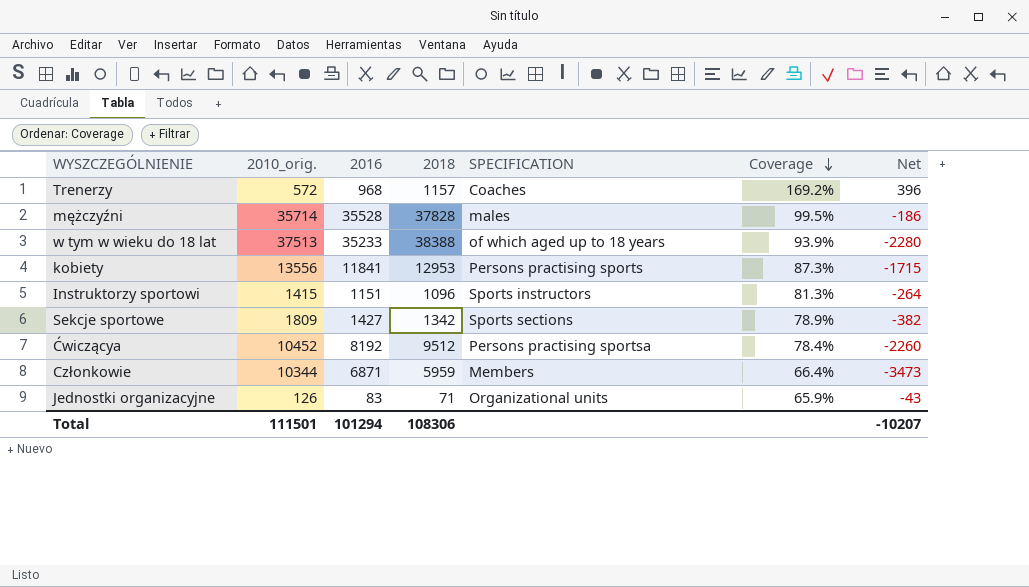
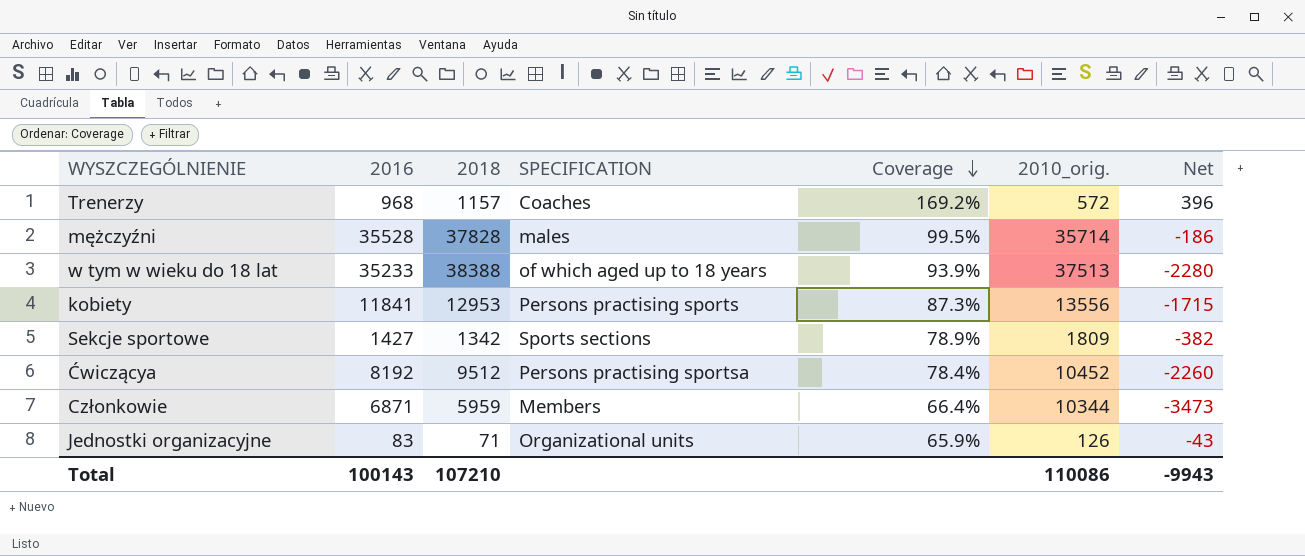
column 2010_orig. | position: 2 -> 6
row Instruktorzy sportowi: 1415 | 1151 | 1096 | Sports instructors | 81.3% | -264 -> none
Total | 2016: 101294 -> 100143
Total | 2018: 108306 -> 107210
Total | 2010_orig.: 111501 -> 110086
Total | Net: -10207 -> -9943

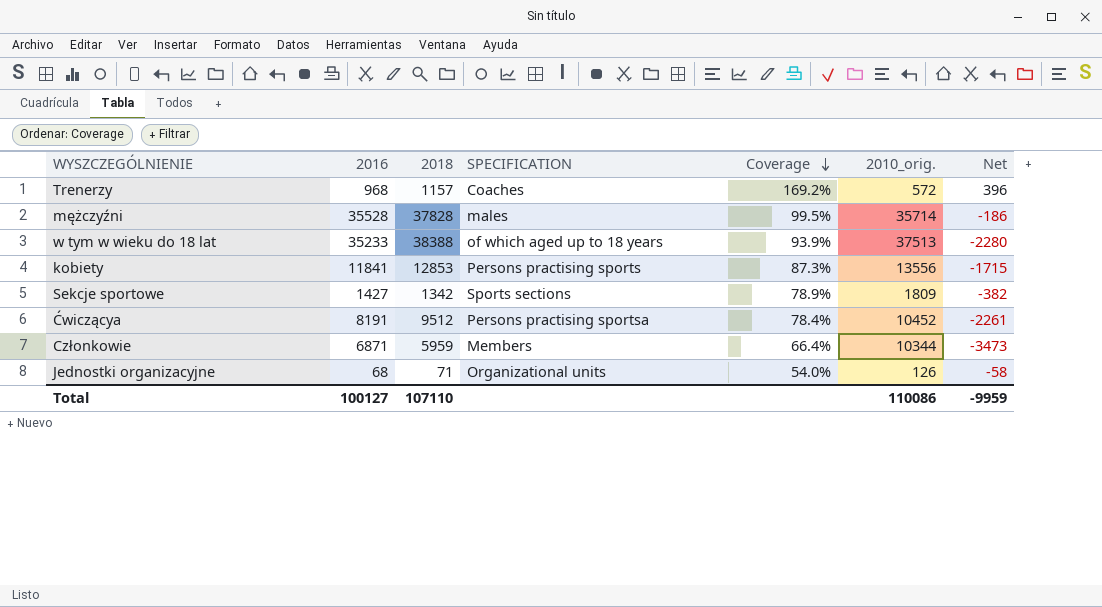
kobiety | 2018: 12953 -> 12853
Ćwiczącya | 2016: 8192 -> 8191
Ćwiczącya | Net: -2260 -> -2261
Jednostki organizacyjne | 2016: 83 -> 68
Jednostki organizacyjne | Coverage: 65.9% -> 54.0%
Jednostki organizacyjne | Net: -43 -> -58
Total | 2016: 100143 -> 100127
Total | 2018: 107210 -> 107110
Total | Net: -9943 -> -9959

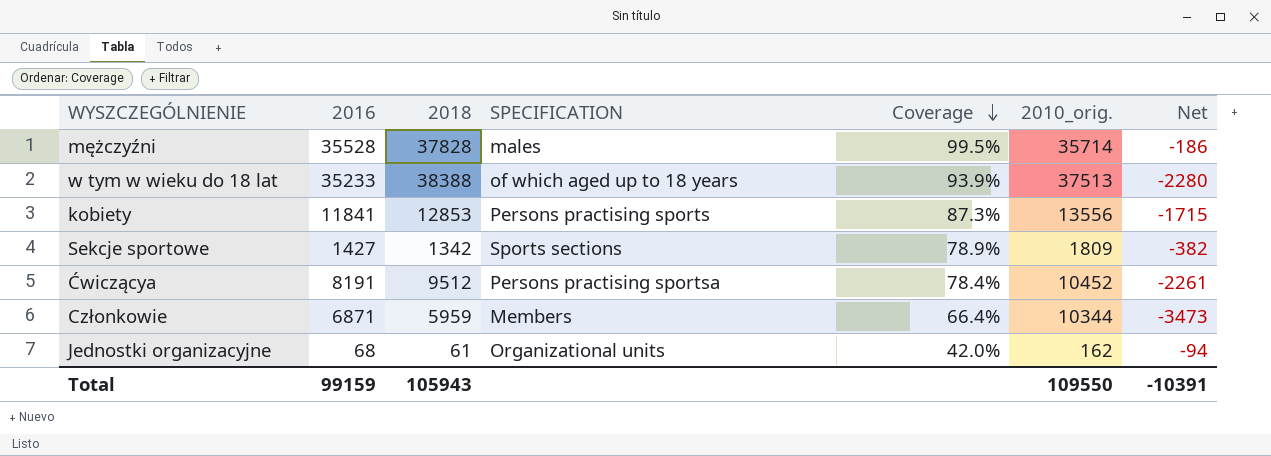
row Trenerzy: 968 | 1157 | Coaches | 169.2% | 572 | 396 -> none
Jednostki organizacyjne | 2018: 71 -> 61
Jednostki organizacyjne | Coverage: 54.0% -> 42.0%
Jednostki organizacyjne | 2010_orig.: 126 -> 162
Jednostki organizacyjne | Net: -58 -> -94
Total | 2016: 100127 -> 99159
Total | 2018: 107110 -> 105943
Total | 2010_orig.: 110086 -> 109550
Total | Net: -9959 -> -10391

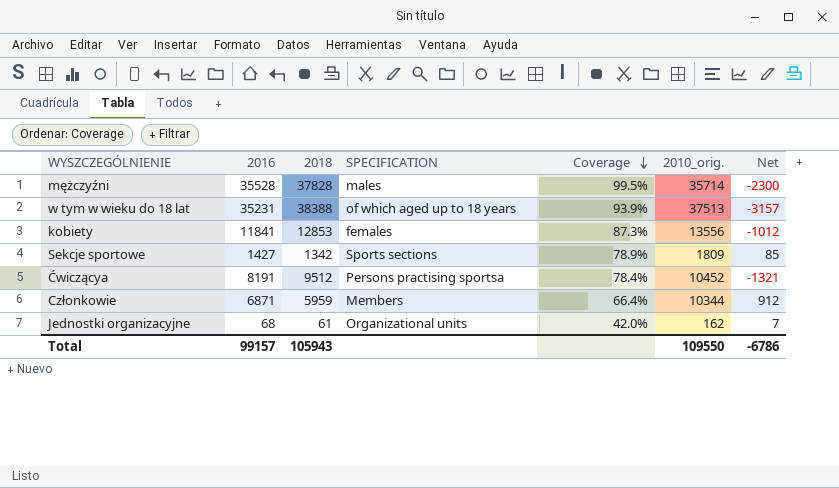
column Net | formula: [2016] - [2010_orig.] -> [2016] - [2018]
w tym w wieku do 18 lat | 2016: 35233 -> 35231
kobiety | SPECIFICATION: Persons practising sports -> females
Total | 2016: 99159 -> 99157
Total | Net: -10391 -> -6786

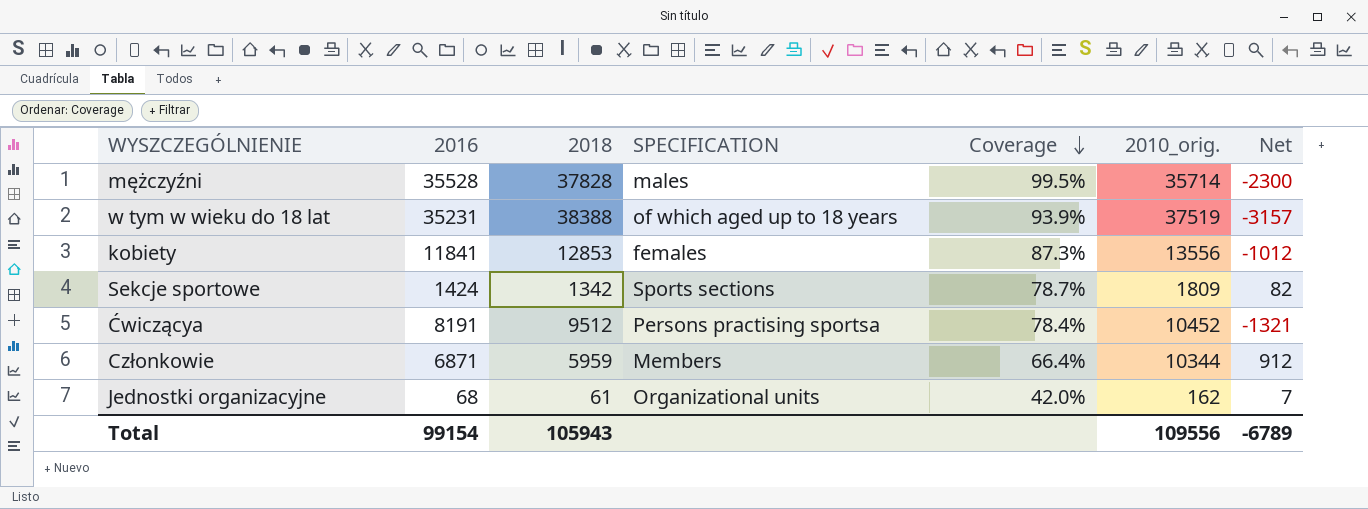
w tym w wieku do 18 lat | 2010_orig.: 37513 -> 37519
Sekcje sportowe | 2016: 1427 -> 1424
Sekcje sportowe | Coverage: 78.9% -> 78.7%
Sekcje sportowe | Net: 85 -> 82
Total | 2016: 99157 -> 99154
Total | 2010_orig.: 109550 -> 109556
Total | Net: -6786 -> -6789

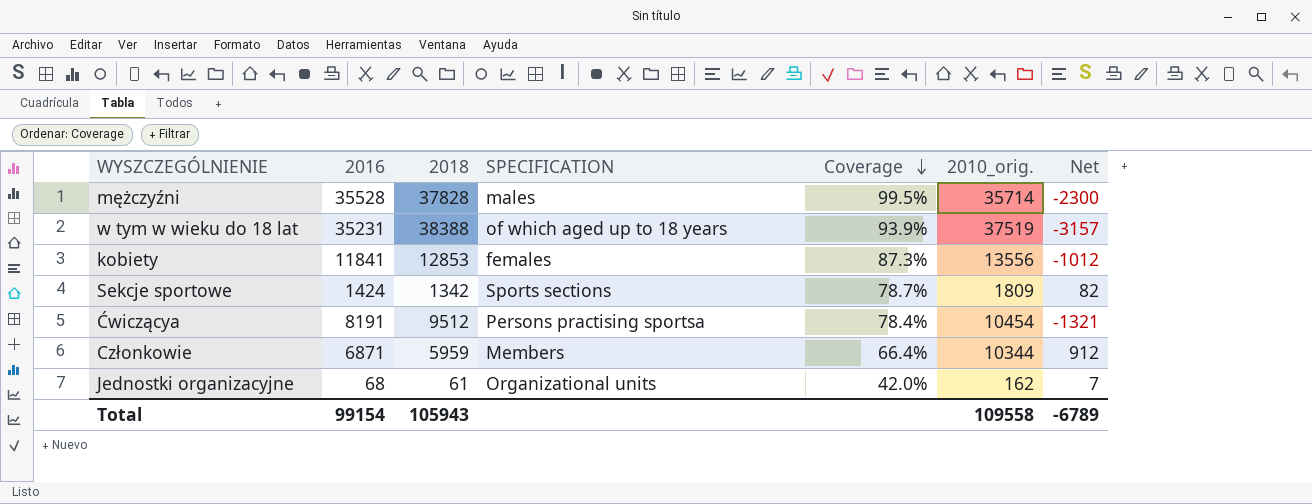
Ćwiczącya | 2010_orig.: 10452 -> 10454
Total | 2010_orig.: 109556 -> 109558

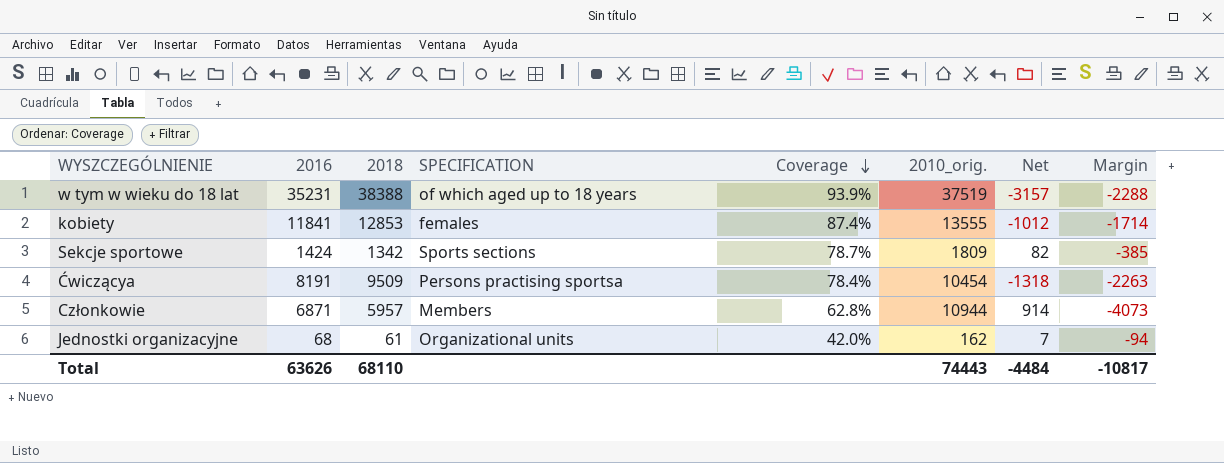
column Margin | formula: none -> [2016] - [2010_orig.]
row mężczyźni: 35528 | 37828 | males | 99.5% | 35714 | -2300 -> none
kobiety | Coverage: 87.3% -> 87.4%
kobiety | 2010_orig.: 13556 -> 13555
Ćwiczącya | 2018: 9512 -> 9509
Ćwiczącya | Net: -1321 -> -1318
Członkowie | 2018: 5959 -> 5957
Członkowie | Coverage: 66.4% -> 62.8%
Członkowie | 2010_orig.: 10344 -> 10944
Członkowie | Net: 912 -> 914
Total | 2016: 99154 -> 63626
Total | 2018: 105943 -> 68110
Total | 2010_orig.: 109558 -> 74443
Total | Net: -6789 -> -4484

